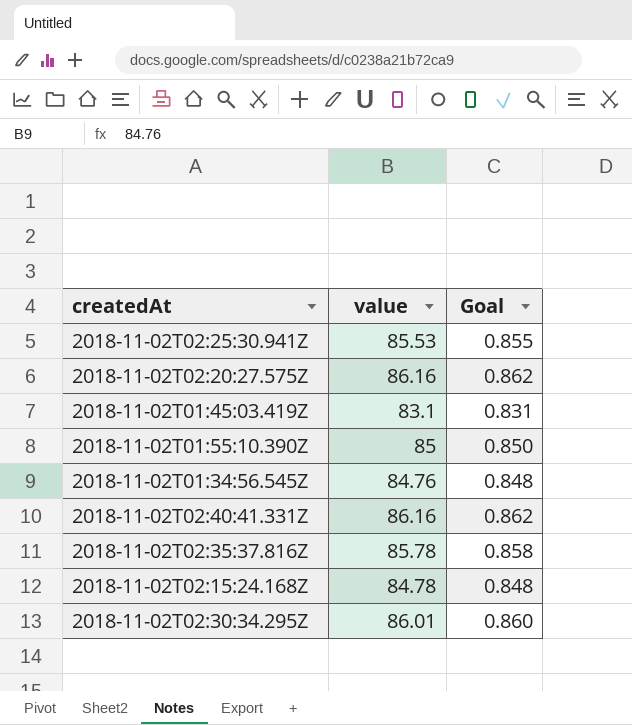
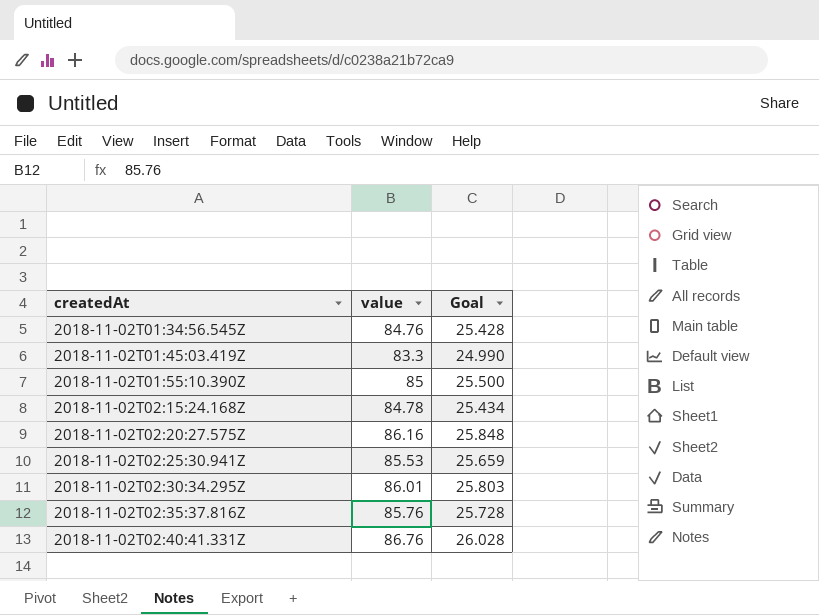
row order: none -> createdAt ascending
column Goal | formula: [value] * 0.01 -> [value] * 0.3
2018-11-02T01:45:03.419Z | value: 83.1 -> 83.3
2018-11-02T02:35:37.816Z | value: 85.78 -> 85.76
2018-11-02T02:40:41.331Z | value: 86.16 -> 86.76

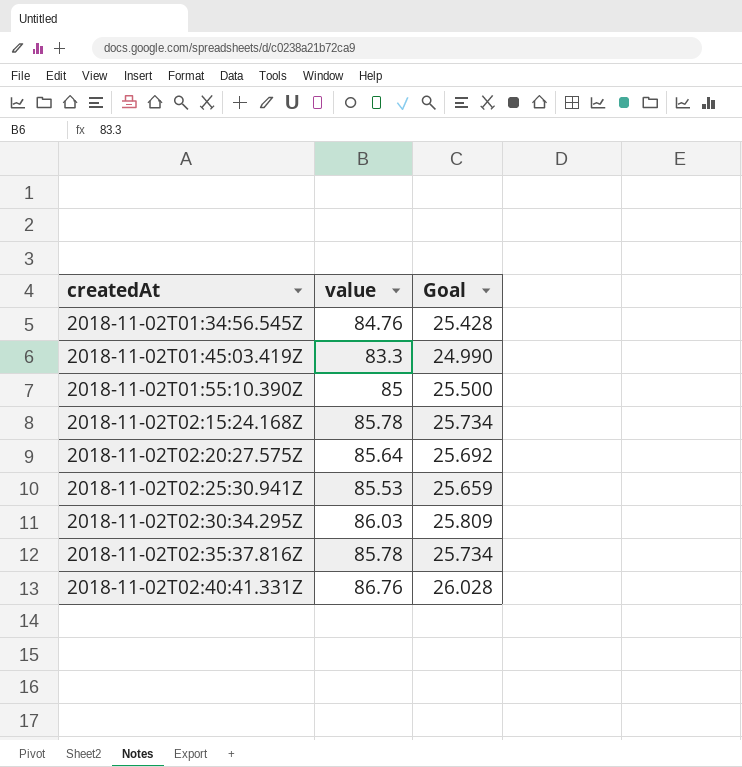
2018-11-02T02:15:24.168Z | value: 84.78 -> 85.78
2018-11-02T02:15:24.168Z | Goal: 25.434 -> 25.734
2018-11-02T02:20:27.575Z | value: 86.16 -> 85.64
2018-11-02T02:20:27.575Z | Goal: 25.848 -> 25.692
2018-11-02T02:30:34.295Z | value: 86.01 -> 86.03
2018-11-02T02:30:34.295Z | Goal: 25.803 -> 25.809
2018-11-02T02:35:37.816Z | value: 85.76 -> 85.78
2018-11-02T02:35:37.816Z | Goal: 25.728 -> 25.734

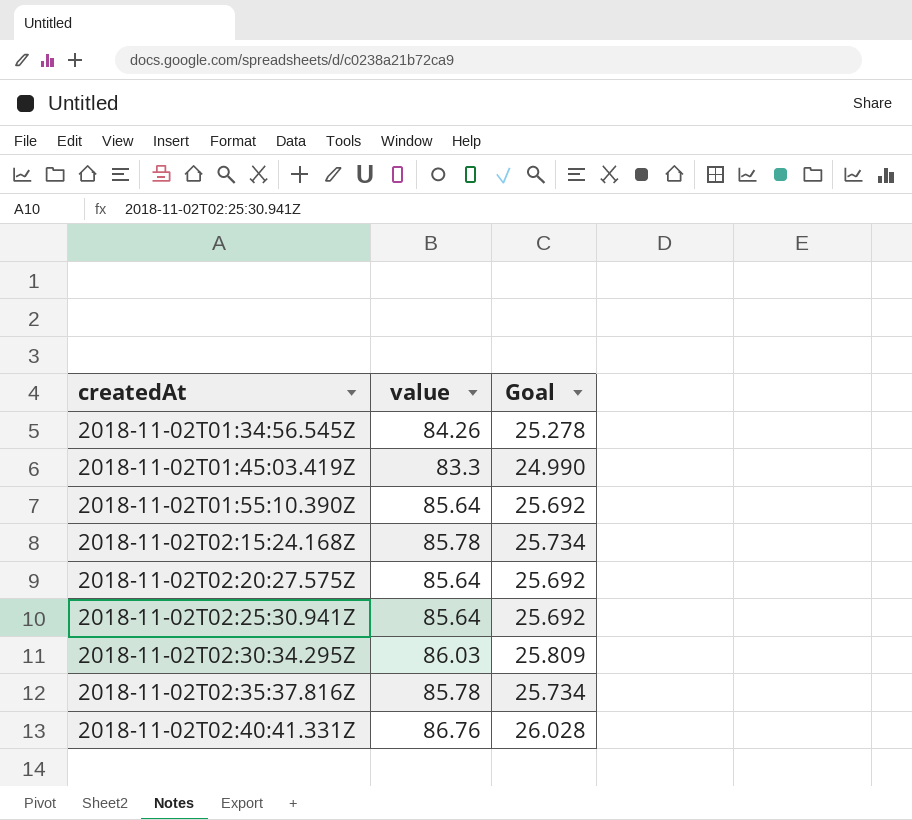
2018-11-02T01:34:56.545Z | value: 84.76 -> 84.26
2018-11-02T01:34:56.545Z | Goal: 25.428 -> 25.278
2018-11-02T01:55:10.390Z | value: 85 -> 85.64
2018-11-02T01:55:10.390Z | Goal: 25.500 -> 25.692
2018-11-02T02:25:30.941Z | value: 85.53 -> 85.64
2018-11-02T02:25:30.941Z | Goal: 25.659 -> 25.692

